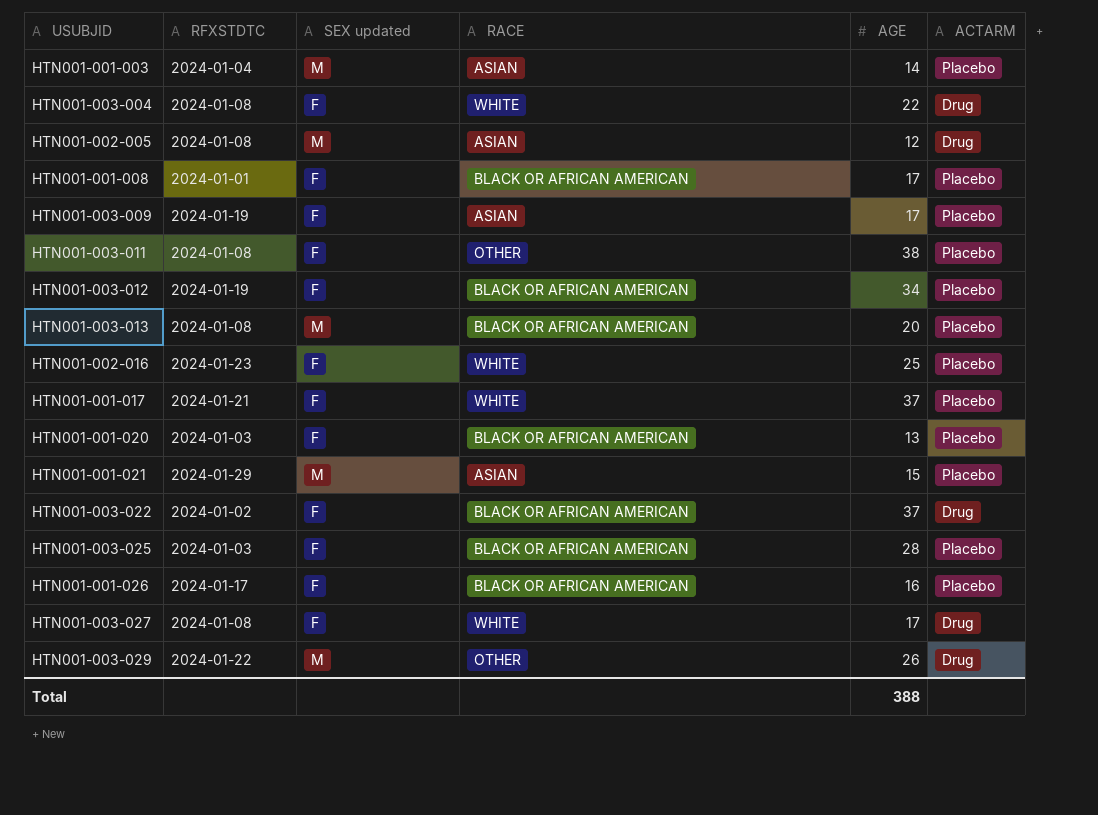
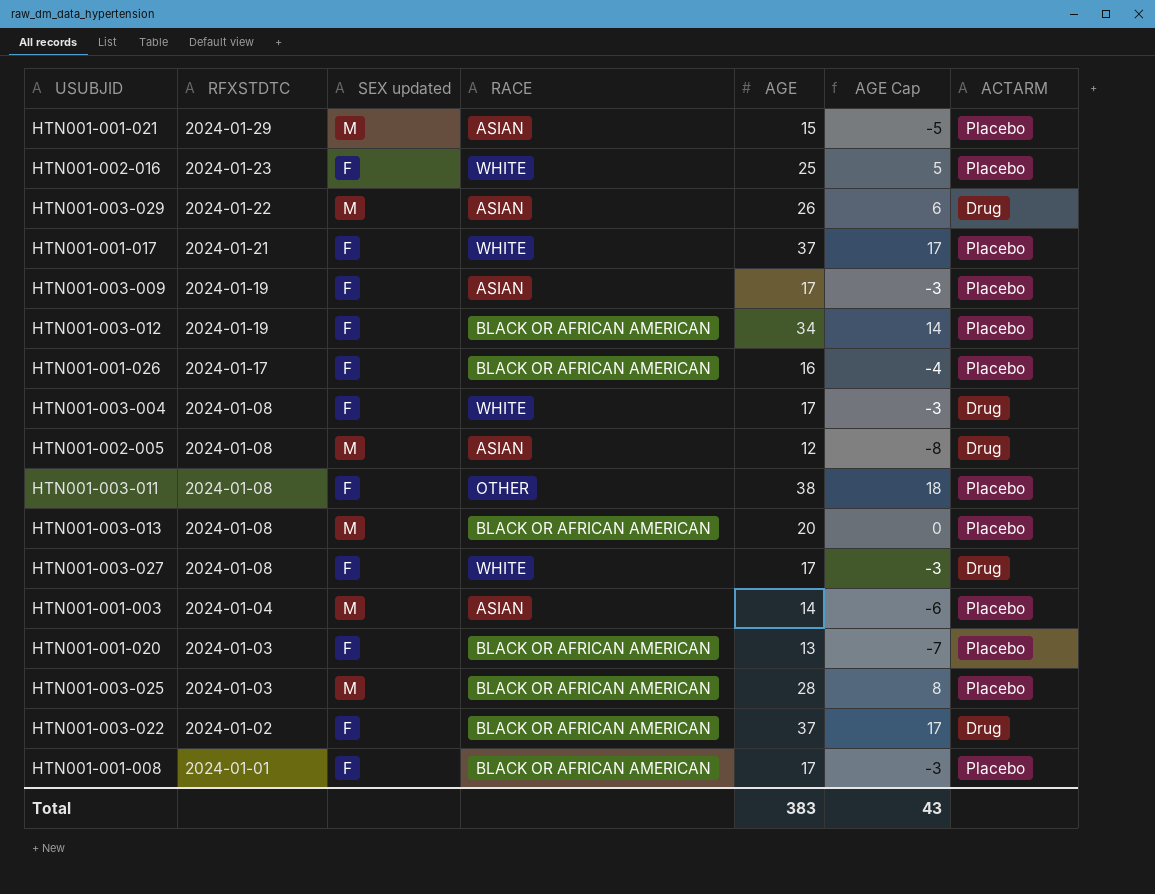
row order: none -> RFXSTDTC descending
column AGE Cap | formula: none -> [AGE] - 20
HTN001-003-029 | RACE: OTHER -> ASIAN
HTN001-003-004 | AGE: 22 -> 17
HTN001-003-025 | SEX updated: F -> M
Total | AGE: 388 -> 383

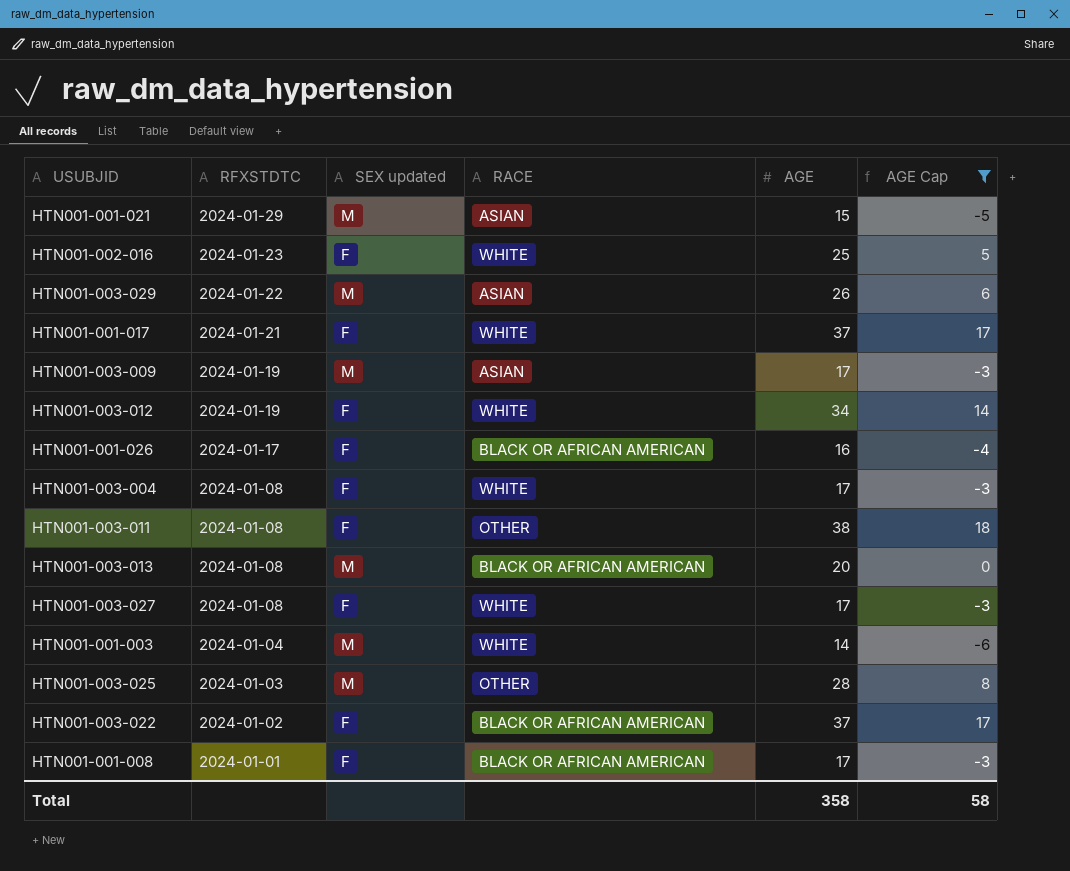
filter: none -> AGE Cap >= -6
column ACTARM | position: 7 -> none
HTN001-003-009 | SEX updated: F -> M
HTN001-003-012 | RACE: BLACK OR AFRICAN AMERICAN -> WHITE
HTN001-001-003 | RACE: ASIAN -> WHITE
HTN001-003-025 | RACE: BLACK OR AFRICAN AMERICAN -> OTHER
Total | AGE: 383 -> 358
Total | AGE Cap: 43 -> 58

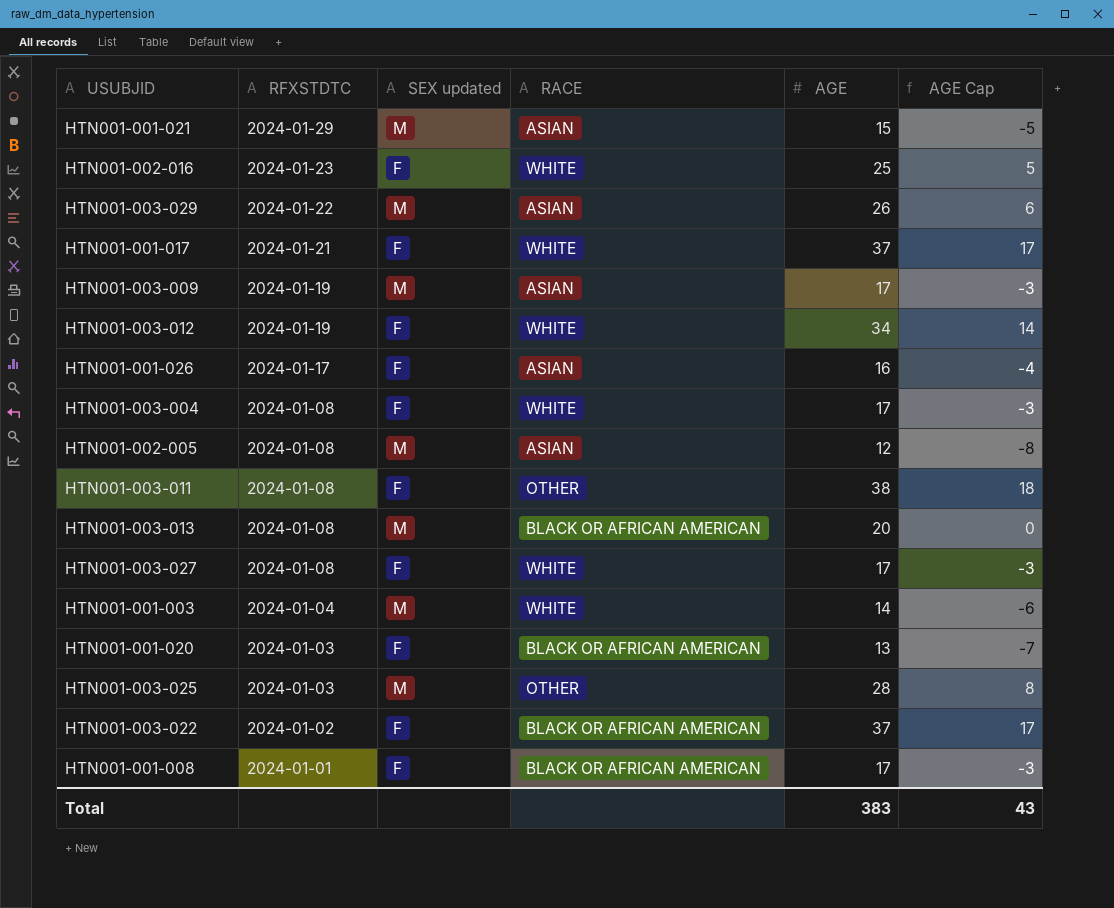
filter: AGE Cap >= -6 -> none
HTN001-001-026 | RACE: BLACK OR AFRICAN AMERICAN -> ASIAN
Total | AGE: 358 -> 383
Total | AGE Cap: 58 -> 43

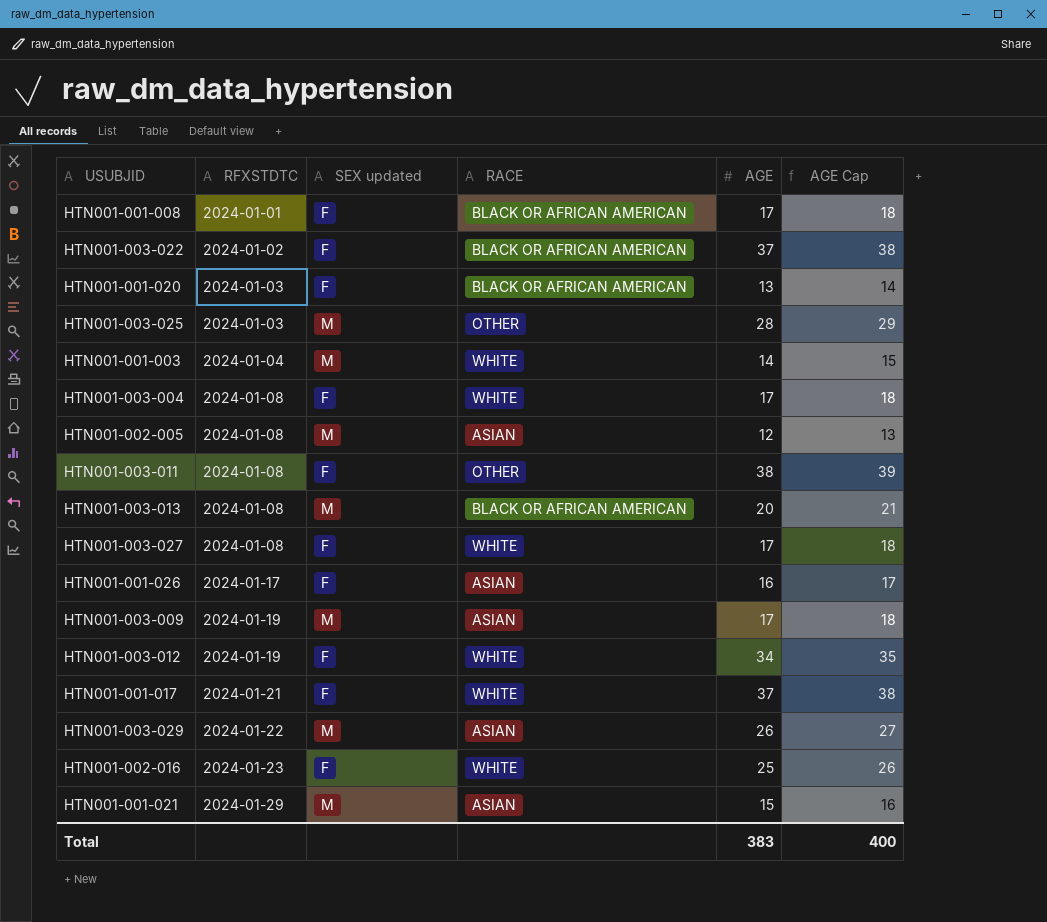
row order: RFXSTDTC descending -> RFXSTDTC ascending
column AGE Cap | formula: [AGE] - 20 -> [AGE] + 1
Total | AGE Cap: 43 -> 400

